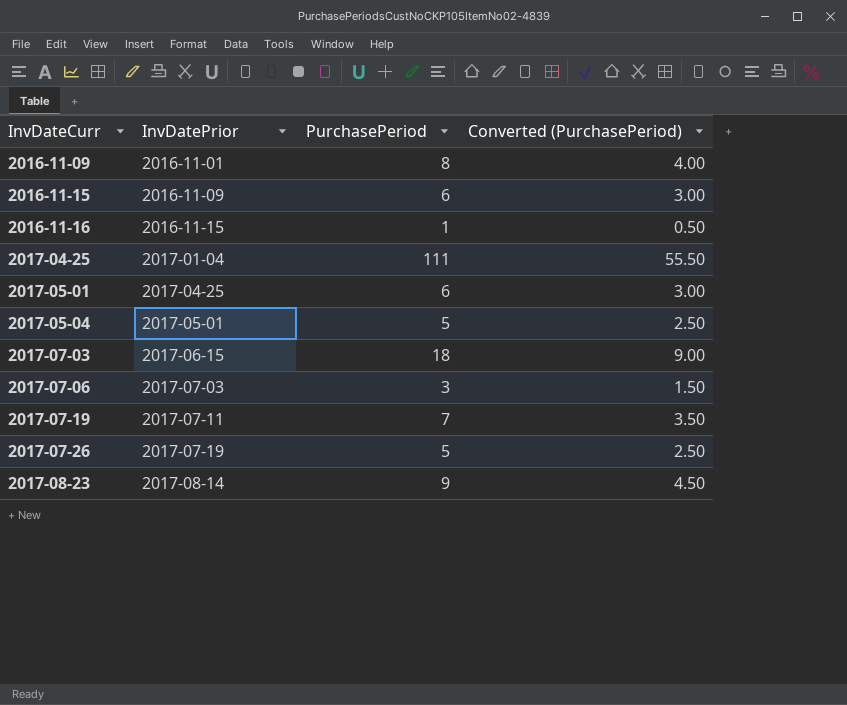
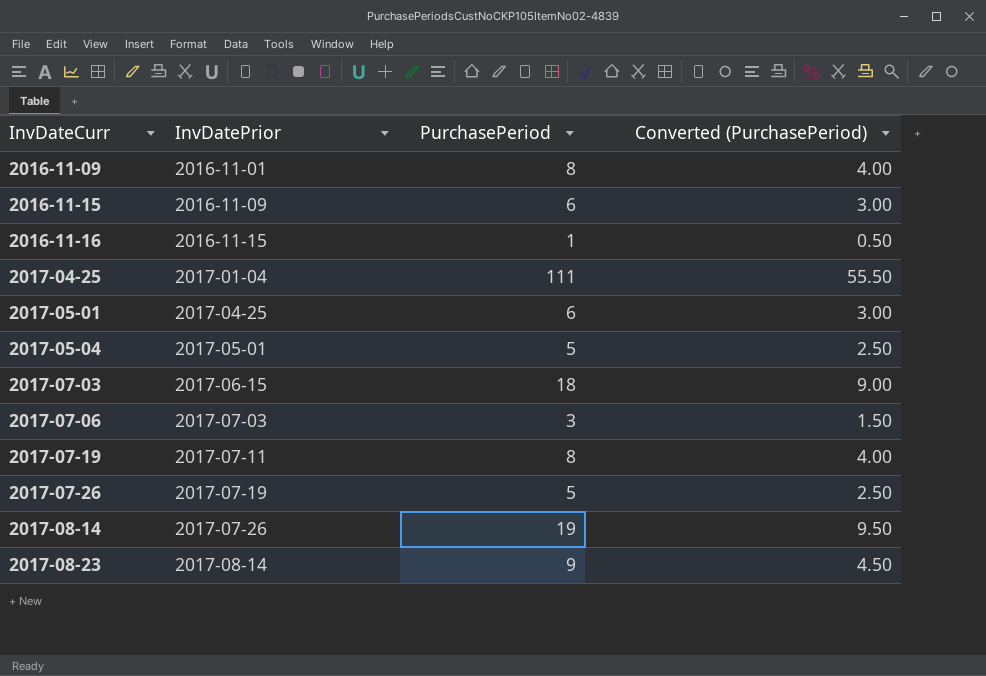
2017-07-19 | PurchasePeriod: 7 -> 8
2017-07-19 | Converted (PurchasePeriod): 3.50 -> 4.00
row 2017-08-14: none -> 2017-07-26 | 19 | 9.50

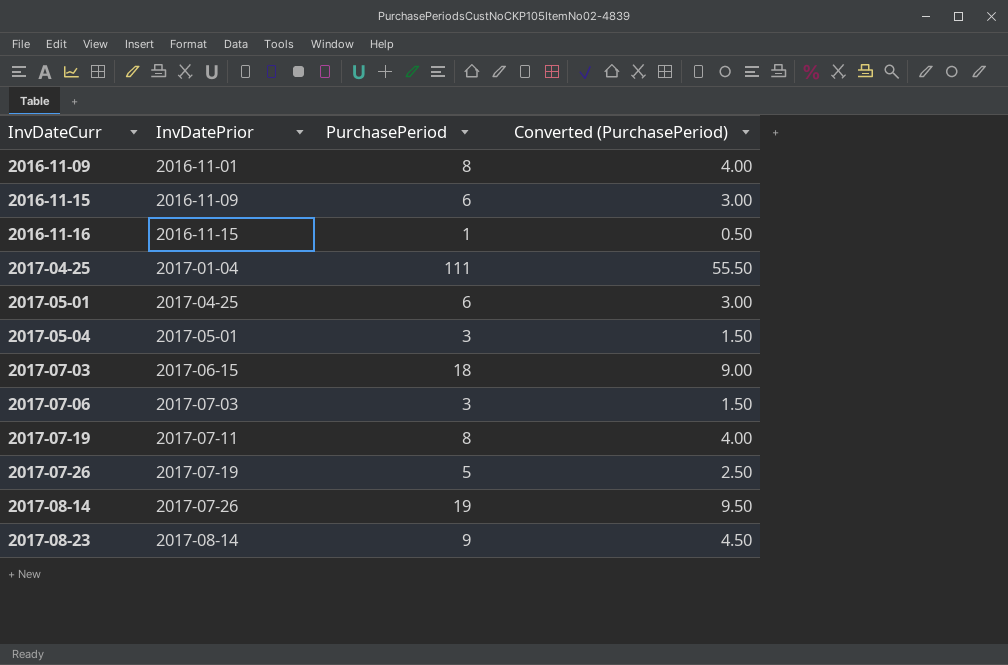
2017-05-04 | PurchasePeriod: 5 -> 3
2017-05-04 | Converted (PurchasePeriod): 2.50 -> 1.50

